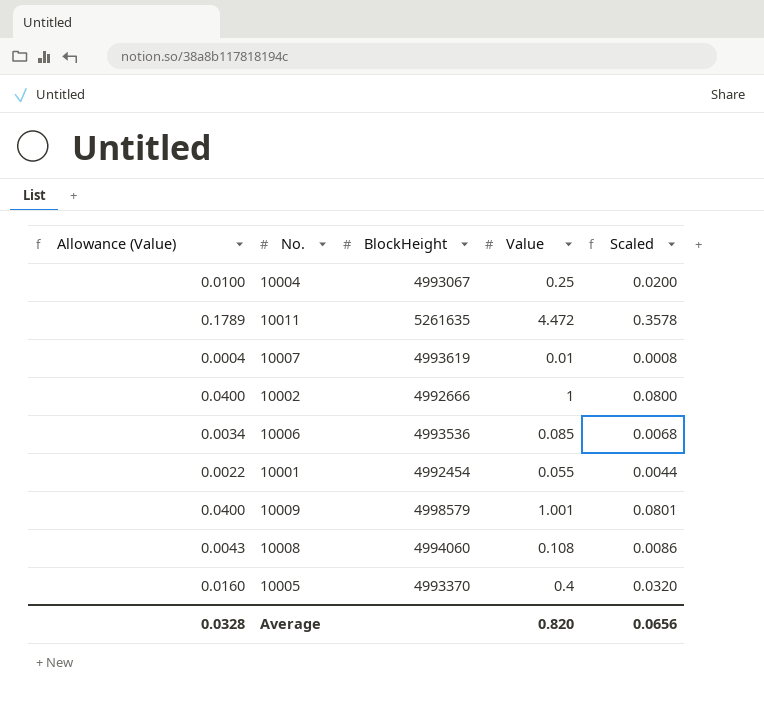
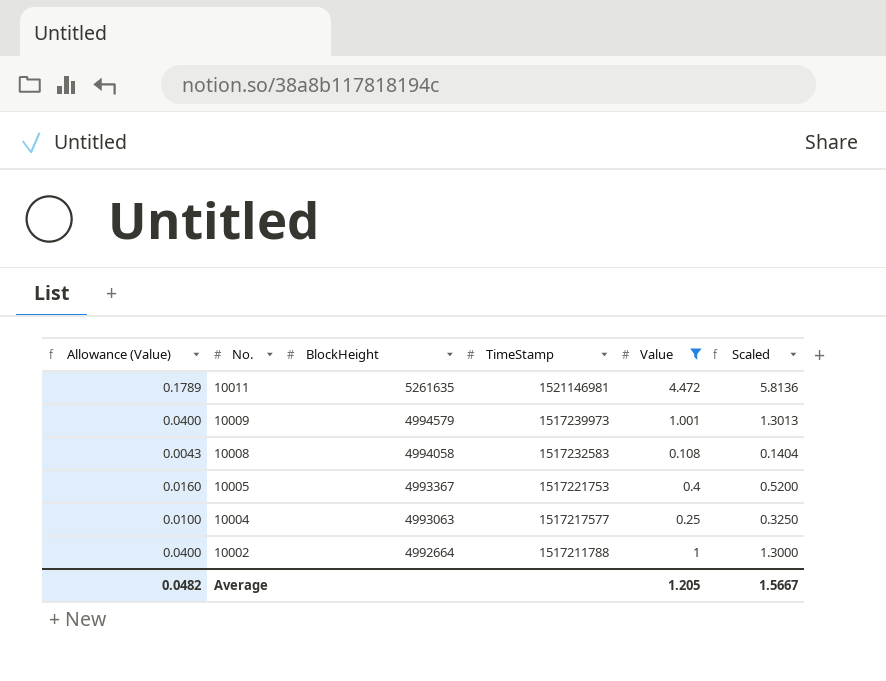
filter: none -> Value >= 0.108
row order: none -> No. descending
column TimeStamp | position: none -> 4
column Scaled | formula: [Value] * 0.08 -> [Value] * 1.3
10009 | BlockHeight: 4998579 -> 4994579
10008 | BlockHeight: 4994060 -> 4994058
10005 | BlockHeight: 4993370 -> 4993367
10004 | BlockHeight: 4993067 -> 4993063
10002 | BlockHeight: 4992666 -> 4992664
Average | Allowance (Value): 0.0328 -> 0.0482
Average | Value: 0.820 -> 1.205
Average | Scaled: 0.0656 -> 1.5667

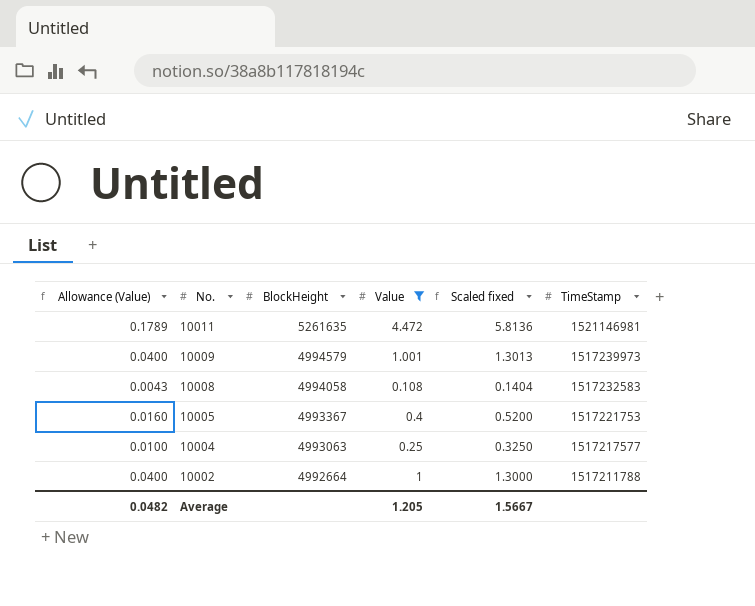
column name: Scaled -> Scaled fixed
column TimeStamp | position: 4 -> 6

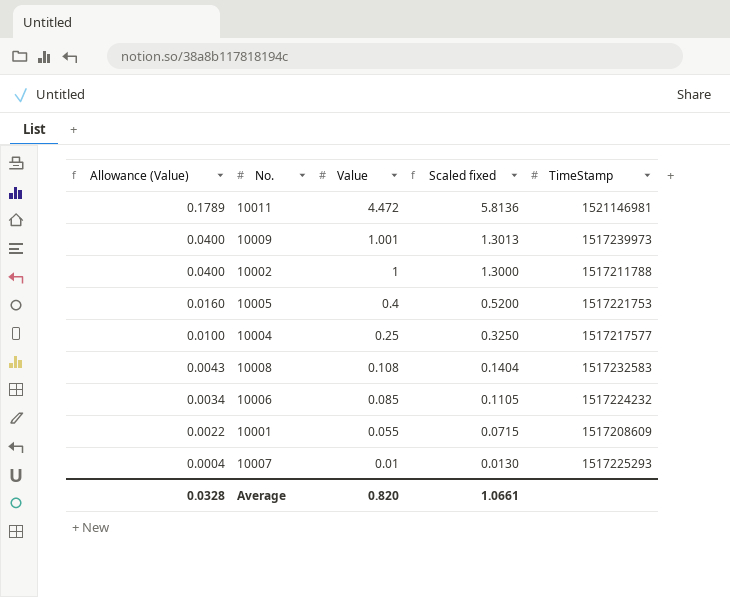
filter: Value >= 0.108 -> none
row order: No. descending -> Allowance (Value) descending
column BlockHeight | position: 3 -> none
Average | Allowance (Value): 0.0482 -> 0.0328
Average | Value: 1.205 -> 0.820
Average | Scaled fixed: 1.5667 -> 1.0661

